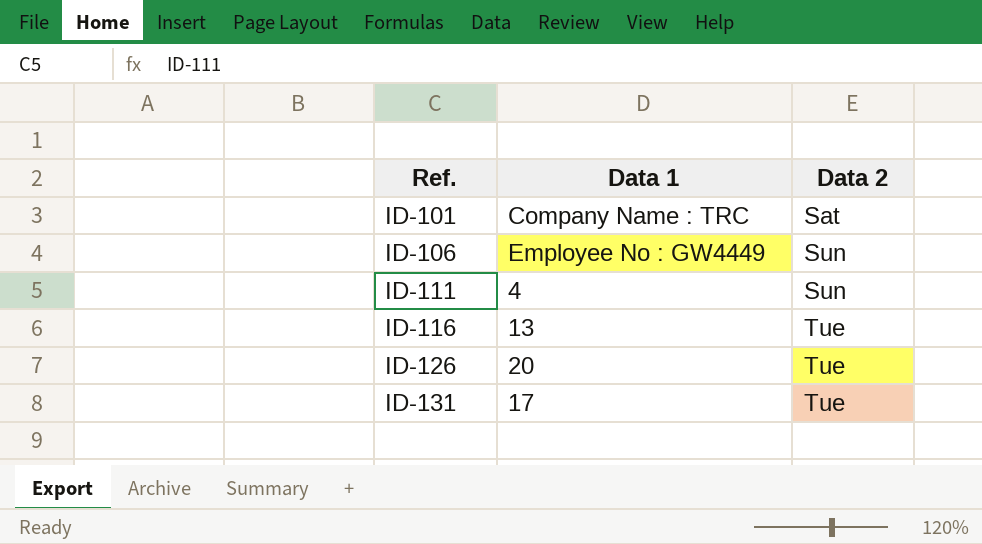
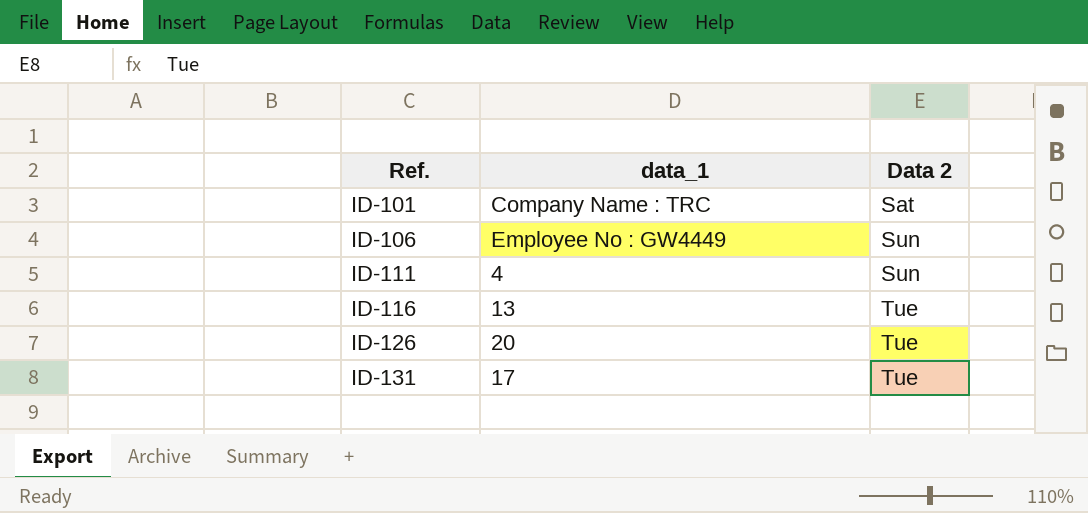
column name: Data 1 -> data_1

